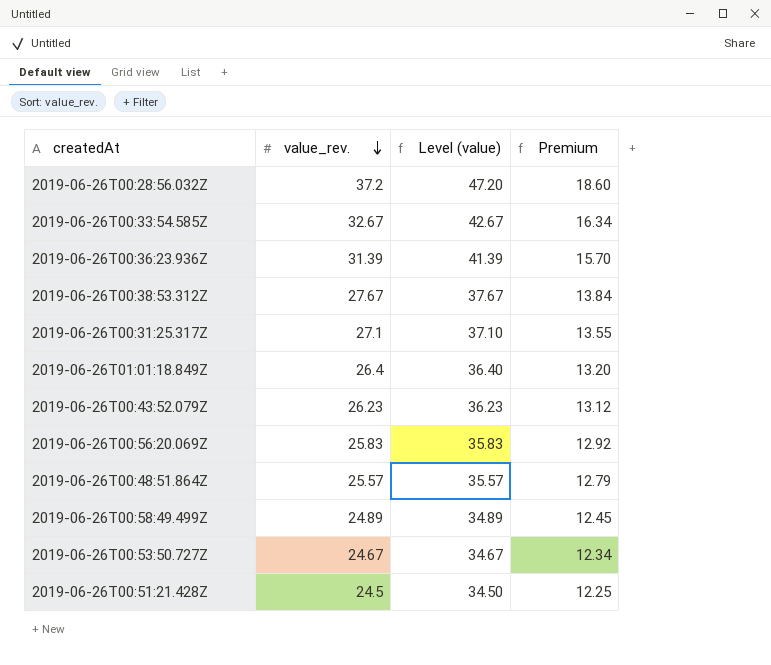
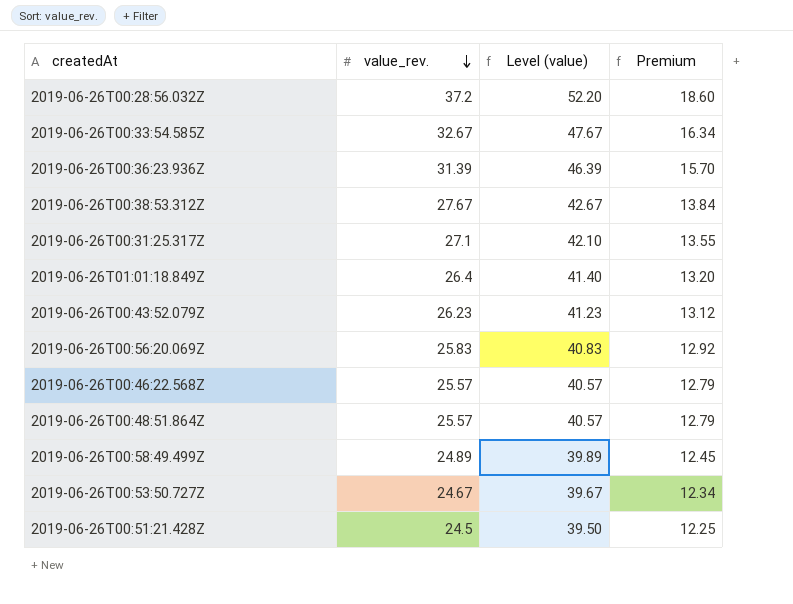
column Level (value) | formula: [value_rev.] + 10 -> [value_rev.] + 15
row 2019-06-26T00:46:22.568Z: none -> 25.57 | 40.57 | 12.79

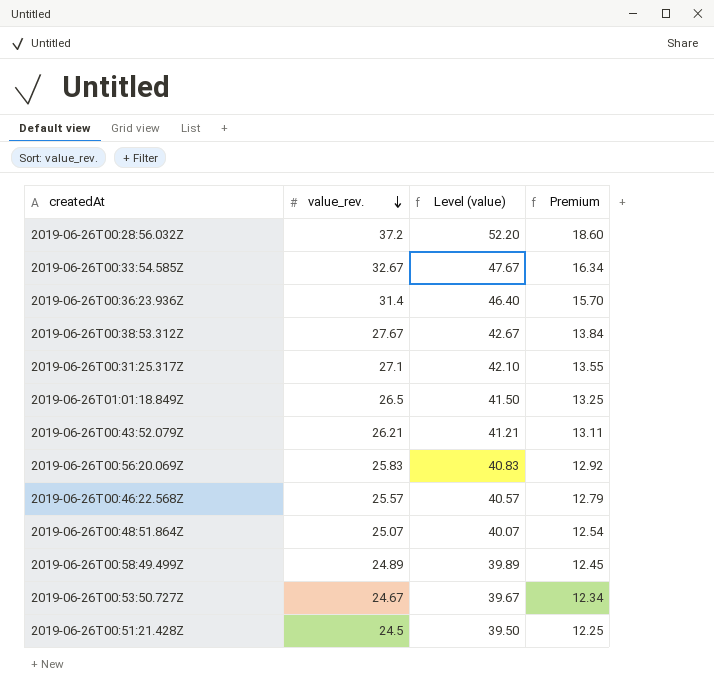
2019-06-26T00:36:23.936Z | value_rev.: 31.39 -> 31.4
2019-06-26T00:36:23.936Z | Level (value): 46.39 -> 46.40
2019-06-26T01:01:18.849Z | value_rev.: 26.4 -> 26.5
2019-06-26T01:01:18.849Z | Level (value): 41.40 -> 41.50
2019-06-26T01:01:18.849Z | Premium: 13.20 -> 13.25
2019-06-26T00:43:52.079Z | value_rev.: 26.23 -> 26.21
2019-06-26T00:43:52.079Z | Level (value): 41.23 -> 41.21
2019-06-26T00:43:52.079Z | Premium: 13.12 -> 13.11
2019-06-26T00:48:51.864Z | value_rev.: 25.57 -> 25.07
2019-06-26T00:48:51.864Z | Level (value): 40.57 -> 40.07
2019-06-26T00:48:51.864Z | Premium: 12.79 -> 12.54

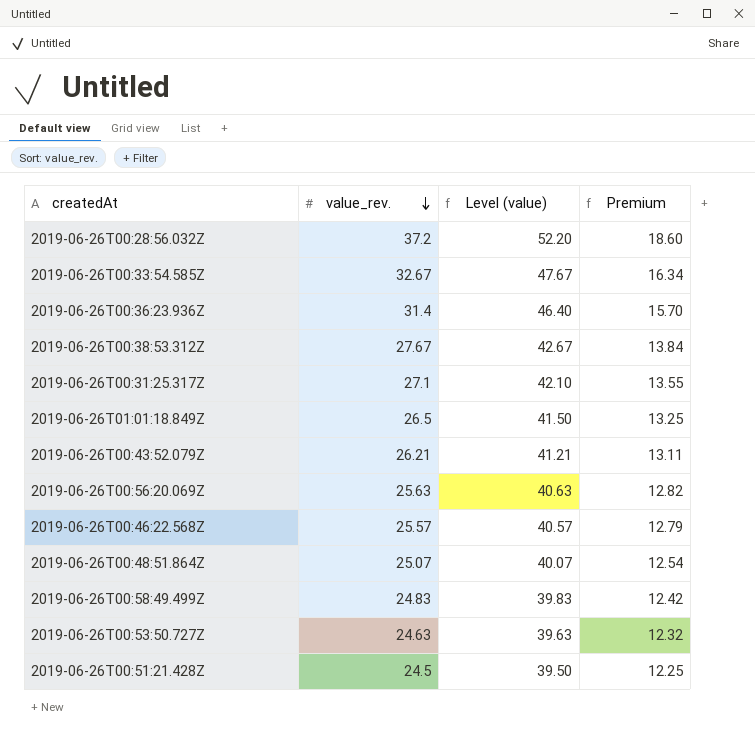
2019-06-26T00:56:20.069Z | value_rev.: 25.83 -> 25.63
2019-06-26T00:56:20.069Z | Level (value): 40.83 -> 40.63
2019-06-26T00:56:20.069Z | Premium: 12.92 -> 12.82
2019-06-26T00:58:49.499Z | value_rev.: 24.89 -> 24.83
2019-06-26T00:58:49.499Z | Level (value): 39.89 -> 39.83
2019-06-26T00:58:49.499Z | Premium: 12.45 -> 12.42
2019-06-26T00:53:50.727Z | value_rev.: 24.67 -> 24.63
2019-06-26T00:53:50.727Z | Level (value): 39.67 -> 39.63
2019-06-26T00:53:50.727Z | Premium: 12.34 -> 12.32

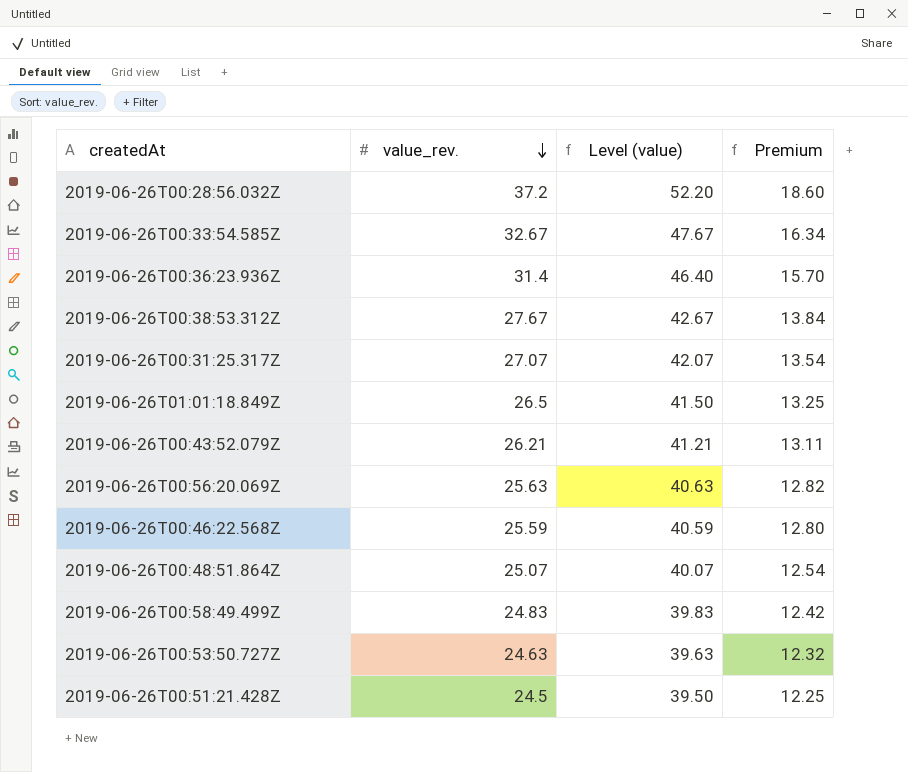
2019-06-26T00:31:25.317Z | value_rev.: 27.1 -> 27.07
2019-06-26T00:31:25.317Z | Level (value): 42.10 -> 42.07
2019-06-26T00:31:25.317Z | Premium: 13.55 -> 13.54
2019-06-26T00:46:22.568Z | value_rev.: 25.57 -> 25.59
2019-06-26T00:46:22.568Z | Level (value): 40.57 -> 40.59
2019-06-26T00:46:22.568Z | Premium: 12.79 -> 12.80

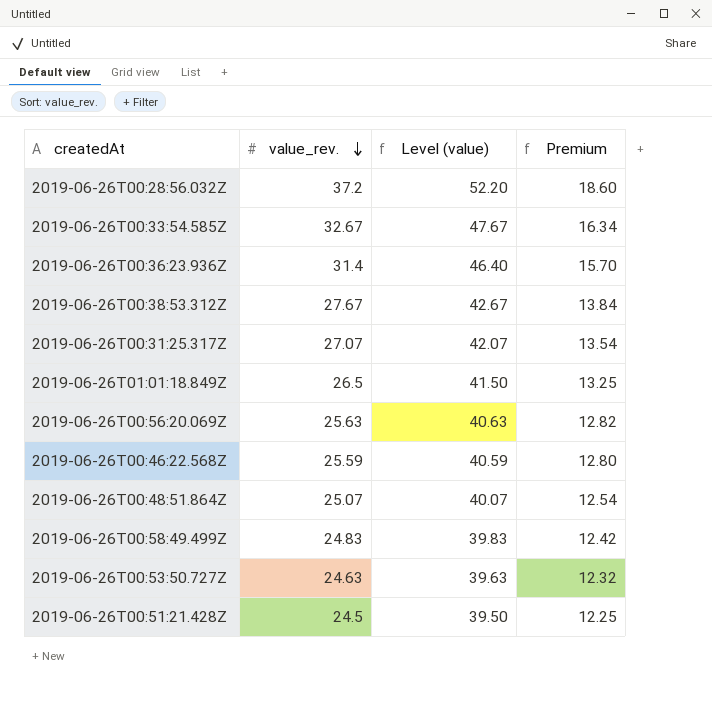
row 2019-06-26T00:43:52.079Z: 26.21 | 41.21 | 13.11 -> none

